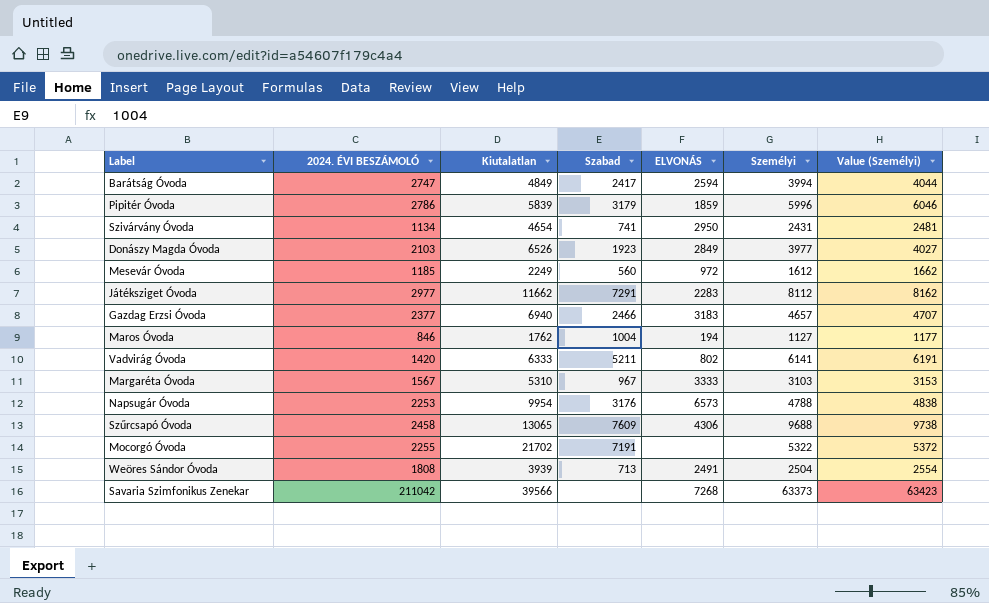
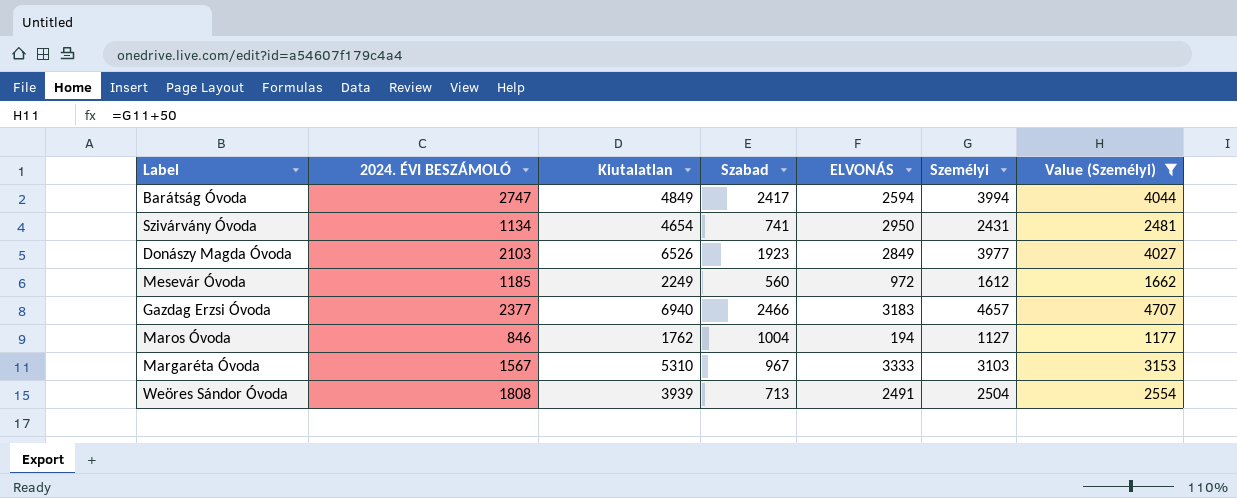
filter: none -> Value (Személyi) <= 4707

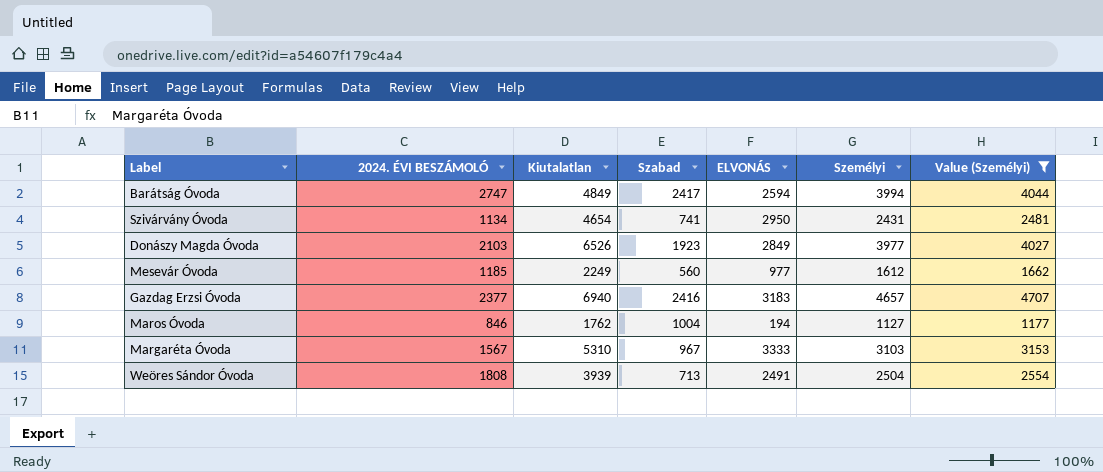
Mesevár Óvoda | ELVONÁS: 972 -> 977
Gazdag Erzsi Óvoda | Szabad: 2466 -> 2416

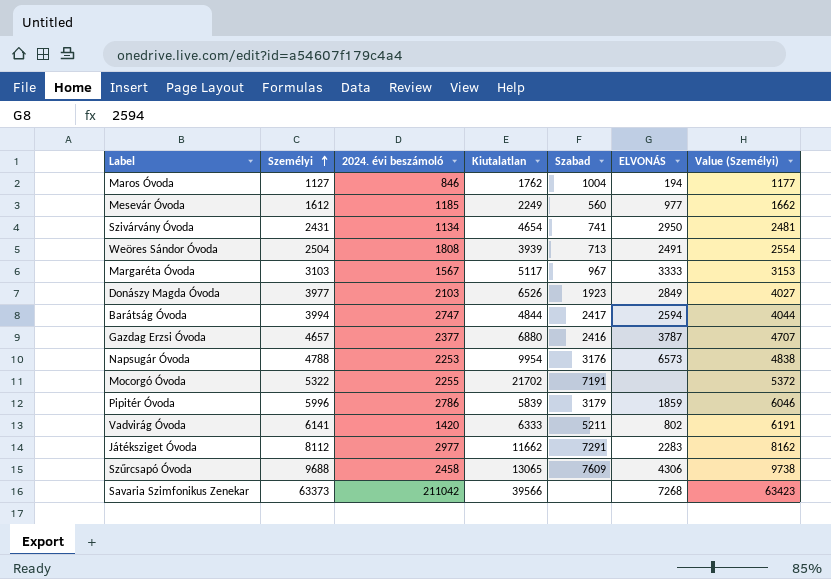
filter: Value (Személyi) <= 4707 -> none
row order: none -> Személyi ascending
column Személyi | position: 6 -> 2
column name: 2024. ÉVI BESZÁMOLÓ -> 2024. évi beszámoló
Margaréta Óvoda | Kiutalatlan: 5310 -> 5117
Barátság Óvoda | Kiutalatlan: 4849 -> 4844
Gazdag Erzsi Óvoda | Kiutalatlan: 6940 -> 6880
Gazdag Erzsi Óvoda | ELVONÁS: 3183 -> 3787

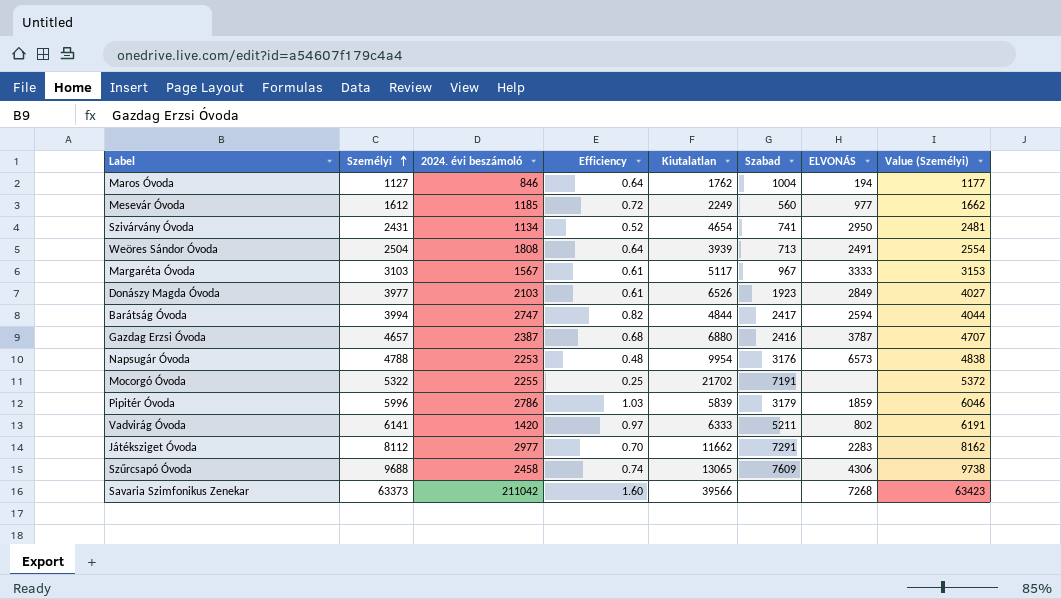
column Efficiency | formula: none -> [Személyi] / [Kiutalatlan]
Gazdag Erzsi Óvoda | 2024. évi beszámoló: 2377 -> 2387

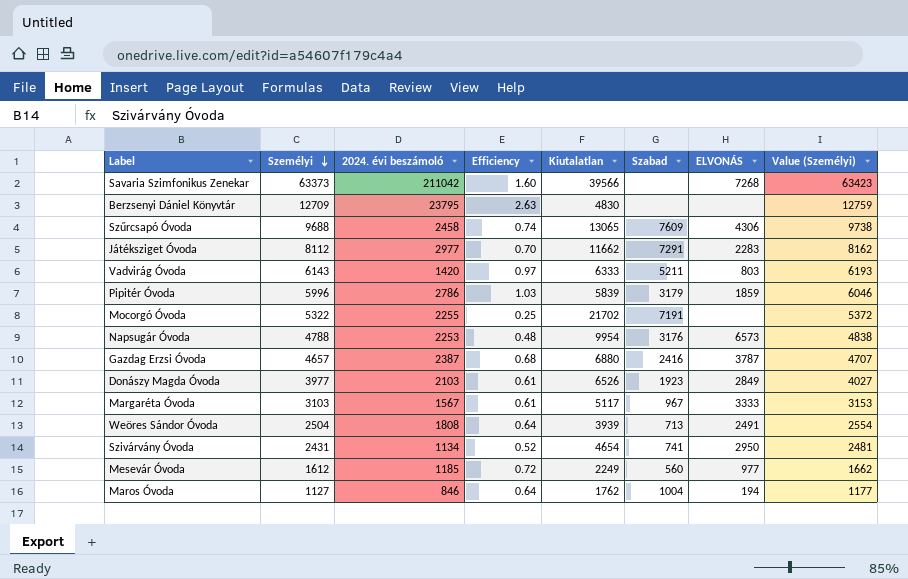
row order: Személyi ascending -> Személyi descending
row Barátság Óvoda: 3994 | 2747 | 0.82 | 4844 | 2417 | 2594 | 4044 -> none
row Berzsenyi Dániel Könyvtár: none -> 12709 | 23795 | 2.63 | 4830 | none | none | 12759
Vadvirág Óvoda | Személyi: 6141 -> 6143
Vadvirág Óvoda | ELVONÁS: 802 -> 803
Vadvirág Óvoda | Value (Személyi): 6191 -> 6193

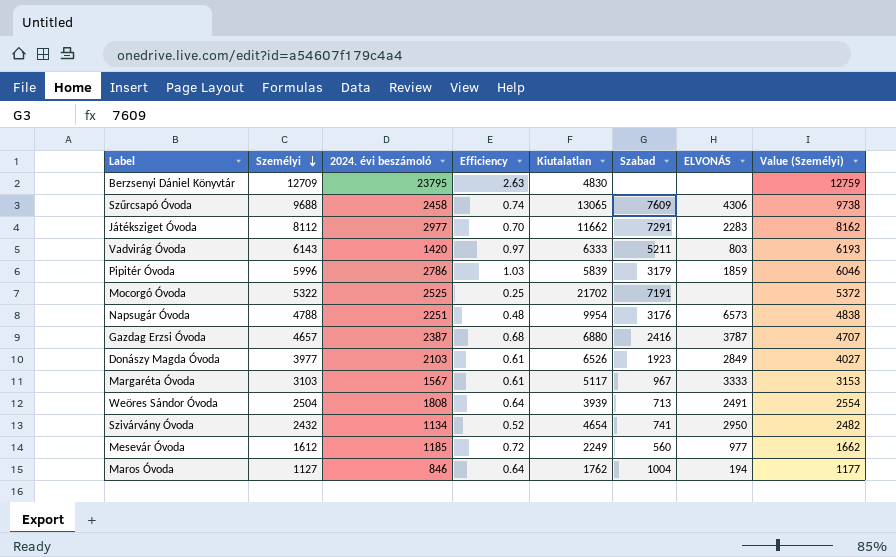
row Savaria Szimfonikus Zenekar: 63373 | 211042 | 1.60 | 39566 | none | 7268 | 63423 -> none
Mocorgó Óvoda | 2024. évi beszámoló: 2255 -> 2525
Napsugár Óvoda | 2024. évi beszámoló: 2253 -> 2251
Szivárvány Óvoda | Személyi: 2431 -> 2432
Szivárvány Óvoda | Value (Személyi): 2481 -> 2482

